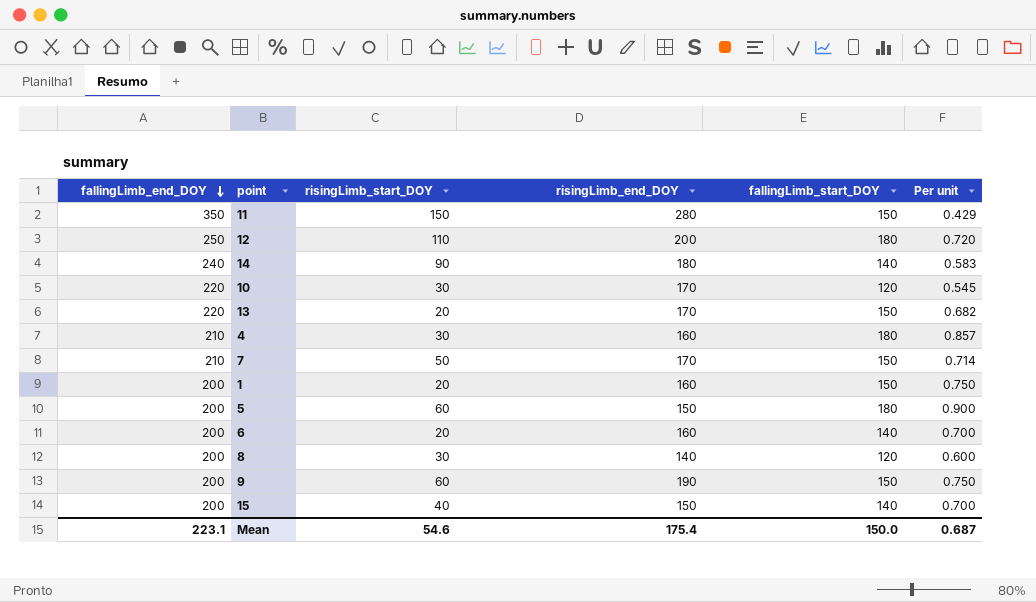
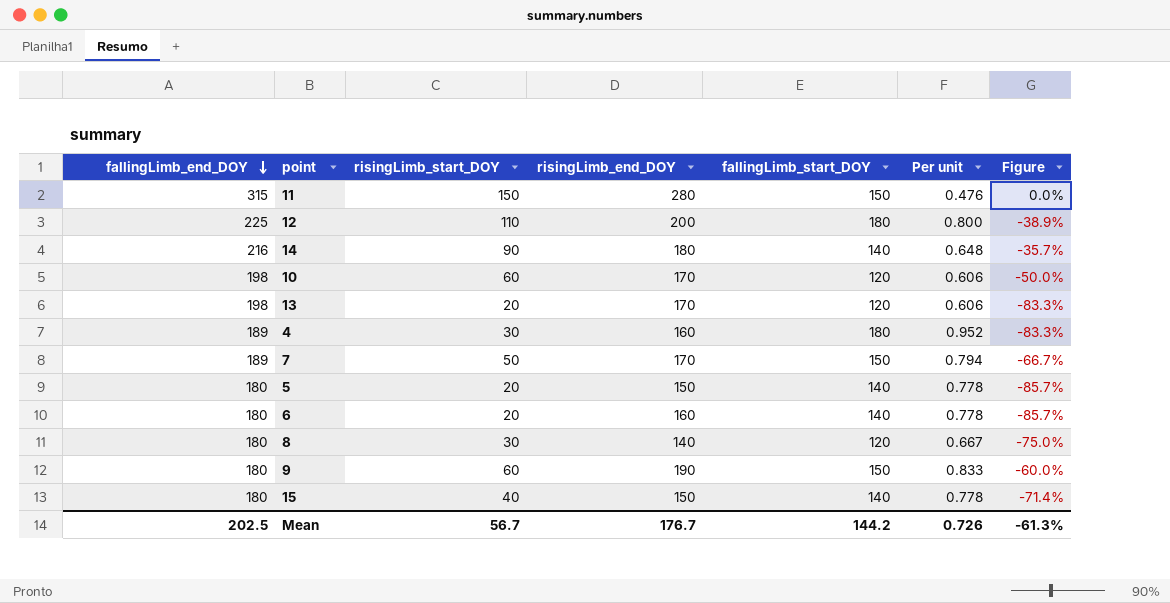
column Figure | formula: none -> ([risingLimb_start_DOY] - [fallingLimb_start_DOY]) / [fallingLimb_start_DOY]
row 1: 200 | 20 | 160 | 150 | 0.750 -> none
11 | fallingLimb_end_DOY: 350 -> 315
11 | Per unit: 0.429 -> 0.476
12 | fallingLimb_end_DOY: 250 -> 225
12 | Per unit: 0.720 -> 0.800
14 | fallingLimb_end_DOY: 240 -> 216
14 | Per unit: 0.583 -> 0.648
10 | fallingLimb_end_DOY: 220 -> 198
10 | risingLimb_start_DOY: 30 -> 60
10 | Per unit: 0.545 -> 0.606
13 | fallingLimb_end_DOY: 220 -> 198
13 | fallingLimb_start_DOY: 150 -> 120
13 | Per unit: 0.682 -> 0.606
4 | fallingLimb_end_DOY: 210 -> 189
4 | Per unit: 0.857 -> 0.952
7 | fallingLimb_end_DOY: 210 -> 189
7 | Per unit: 0.714 -> 0.794
5 | fallingLimb_end_DOY: 200 -> 180
5 | risingLimb_start_DOY: 60 -> 20
5 | fallingLimb_start_DOY: 180 -> 140
5 | Per unit: 0.900 -> 0.778
6 | fallingLimb_end_DOY: 200 -> 180
6 | Per unit: 0.700 -> 0.778
8 | fallingLimb_end_DOY: 200 -> 180
8 | Per unit: 0.600 -> 0.667
9 | fallingLimb_end_DOY: 200 -> 180
9 | Per unit: 0.750 -> 0.833
15 | fallingLimb_end_DOY: 200 -> 180
15 | Per unit: 0.700 -> 0.778
Mean | fallingLimb_end_DOY: 223.1 -> 202.5
Mean | risingLimb_start_DOY: 54.6 -> 56.7
Mean | risingLimb_end_DOY: 175.4 -> 176.7
Mean | fallingLimb_start_DOY: 150.0 -> 144.2
Mean | Per unit: 0.687 -> 0.726

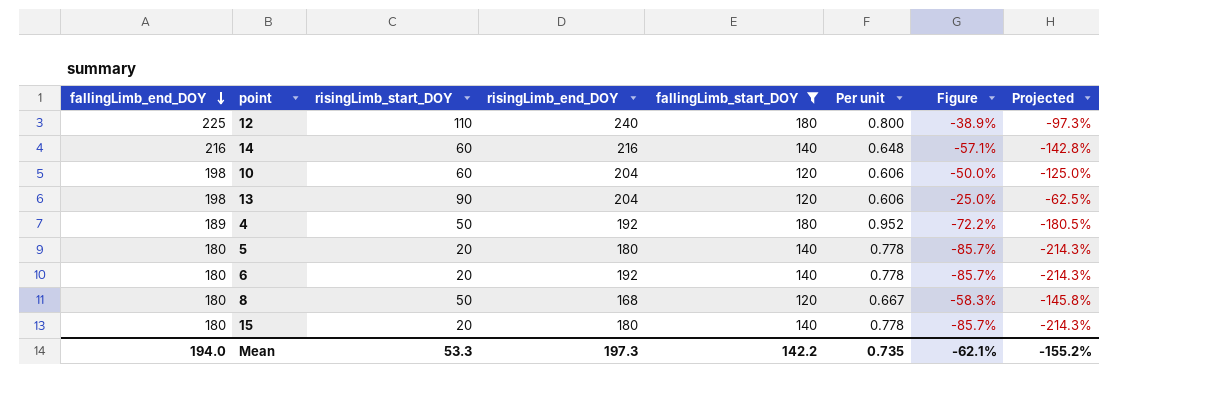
filter: none -> fallingLimb_start_DOY != 150
column Projected | formula: none -> [Figure] * 2.5
12 | risingLimb_end_DOY: 200 -> 240
14 | risingLimb_start_DOY: 90 -> 60
14 | risingLimb_end_DOY: 180 -> 216
14 | Figure: -35.7% -> -57.1%
10 | risingLimb_end_DOY: 170 -> 204
13 | risingLimb_start_DOY: 20 -> 90
13 | risingLimb_end_DOY: 170 -> 204
13 | Figure: -83.3% -> -25.0%
4 | risingLimb_start_DOY: 30 -> 50
4 | risingLimb_end_DOY: 160 -> 192
4 | Figure: -83.3% -> -72.2%
5 | risingLimb_end_DOY: 150 -> 180
6 | risingLimb_end_DOY: 160 -> 192
8 | risingLimb_start_DOY: 30 -> 50
8 | risingLimb_end_DOY: 140 -> 168
8 | Figure: -75.0% -> -58.3%
15 | risingLimb_start_DOY: 40 -> 20
15 | risingLimb_end_DOY: 150 -> 180
15 | Figure: -71.4% -> -85.7%
Mean | fallingLimb_end_DOY: 202.5 -> 194.0
Mean | risingLimb_start_DOY: 56.7 -> 53.3
Mean | risingLimb_end_DOY: 176.7 -> 197.3
Mean | fallingLimb_start_DOY: 144.2 -> 142.2
Mean | Per unit: 0.726 -> 0.735
Mean | Figure: -61.3% -> -62.1%

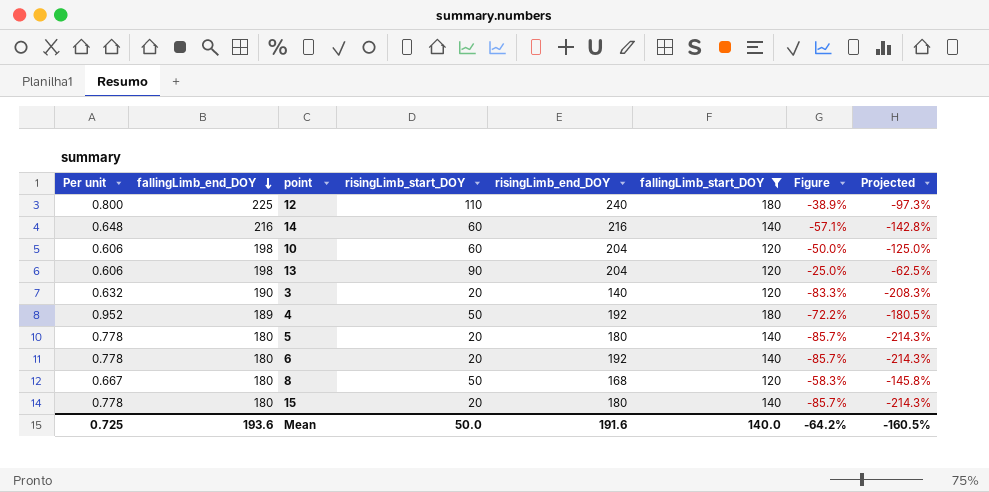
column Per unit | position: 6 -> 1
row 3: none -> 0.632 | 190 | 20 | 140 | 120 | -83.3% | -208.3%
Mean | Per unit: 0.735 -> 0.725
Mean | fallingLimb_end_DOY: 194.0 -> 193.6
Mean | risingLimb_start_DOY: 53.3 -> 50.0
Mean | risingLimb_end_DOY: 197.3 -> 191.6
Mean | fallingLimb_start_DOY: 142.2 -> 140.0
Mean | Figure: -62.1% -> -64.2%
Mean | Projected: -155.2% -> -160.5%

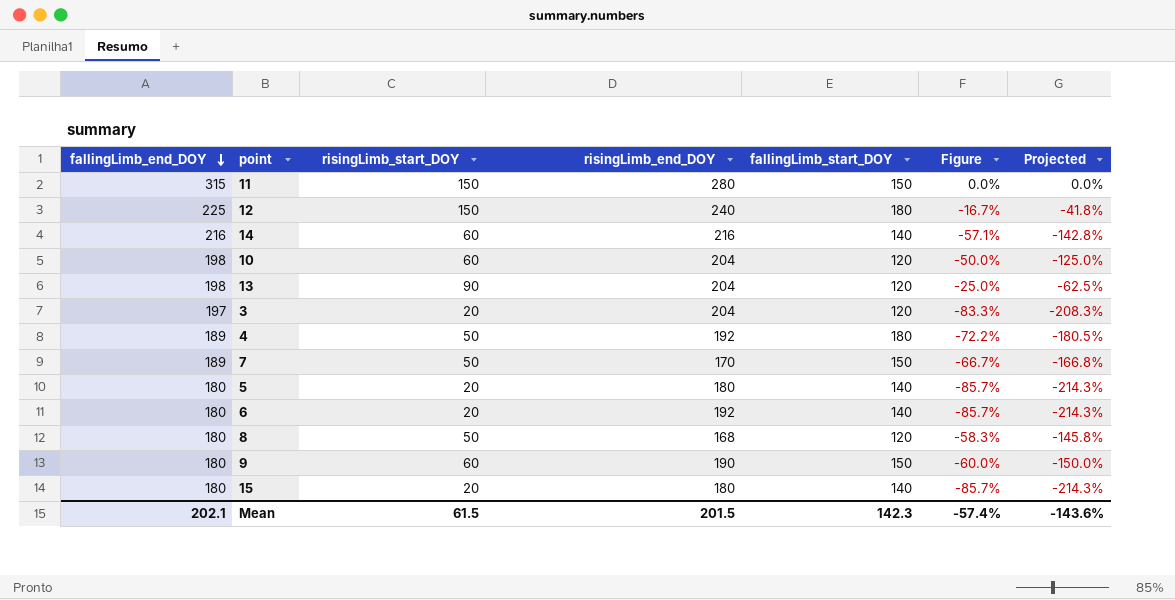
filter: fallingLimb_start_DOY != 150 -> none
column Per unit | formula: [fallingLimb_start_DOY] / [fallingLimb_end_DOY] -> none
12 | risingLimb_start_DOY: 110 -> 150
12 | Figure: -38.9% -> -16.7%
12 | Projected: -97.3% -> -41.8%
3 | fallingLimb_end_DOY: 190 -> 197
3 | risingLimb_end_DOY: 140 -> 204
Mean | fallingLimb_end_DOY: 193.6 -> 202.1
Mean | risingLimb_start_DOY: 50.0 -> 61.5
Mean | risingLimb_end_DOY: 191.6 -> 201.5
Mean | fallingLimb_start_DOY: 140.0 -> 142.3
Mean | Figure: -64.2% -> -57.4%
Mean | Projected: -160.5% -> -143.6%

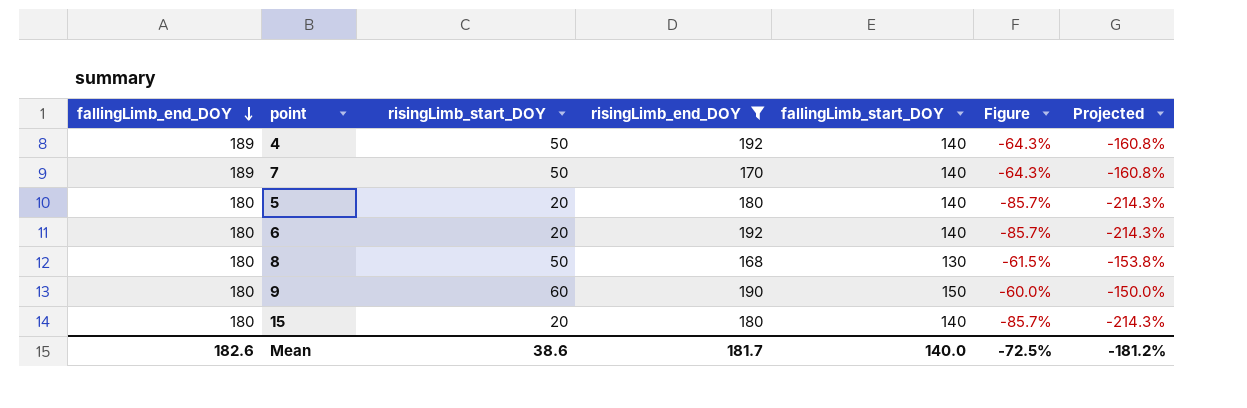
filter: none -> risingLimb_end_DOY <= 192
4 | fallingLimb_start_DOY: 180 -> 140
4 | Figure: -72.2% -> -64.3%
4 | Projected: -180.5% -> -160.8%
7 | fallingLimb_start_DOY: 150 -> 140
7 | Figure: -66.7% -> -64.3%
7 | Projected: -166.8% -> -160.8%
8 | fallingLimb_start_DOY: 120 -> 130
8 | Figure: -58.3% -> -61.5%
8 | Projected: -145.8% -> -153.8%
Mean | fallingLimb_end_DOY: 202.1 -> 182.6
Mean | risingLimb_start_DOY: 61.5 -> 38.6
Mean | risingLimb_end_DOY: 201.5 -> 181.7
Mean | fallingLimb_start_DOY: 142.3 -> 140.0
Mean | Figure: -57.4% -> -72.5%
Mean | Projected: -143.6% -> -181.2%

